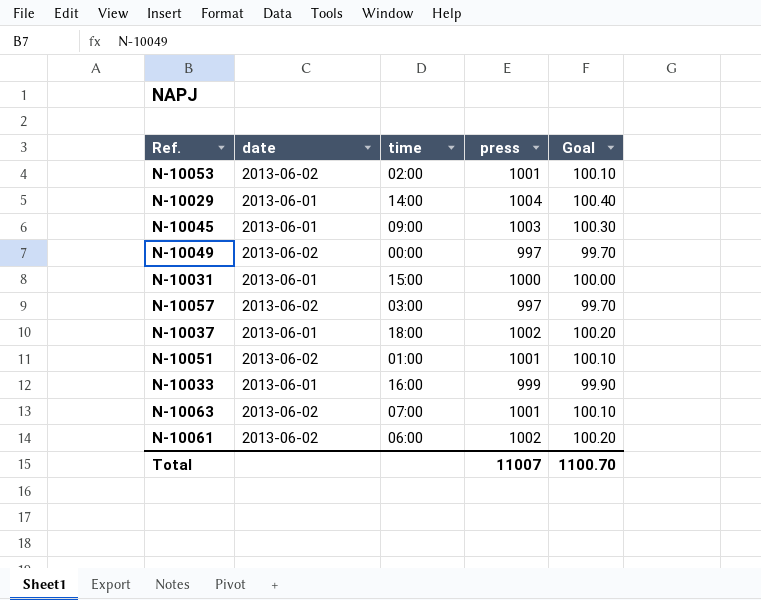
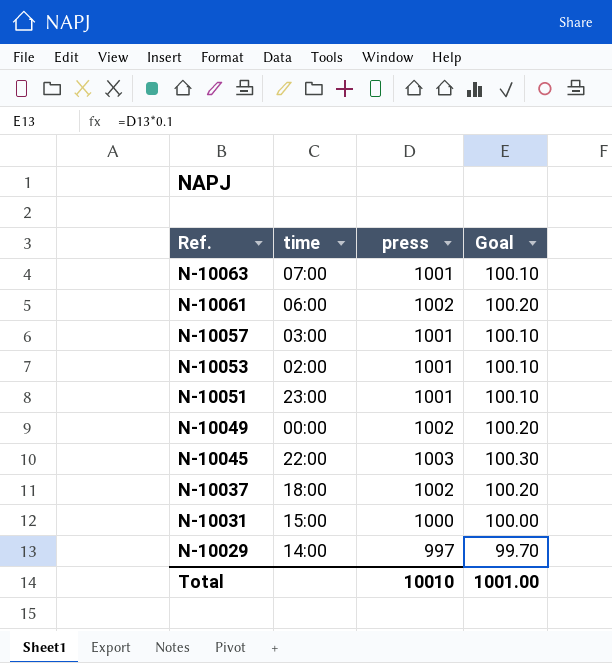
row order: none -> Ref. descending
column date | position: 2 -> none
row N-10033: 2013-06-01 | 16:00 | 999 | 99.90 -> none
N-10057 | press: 997 -> 1001
N-10057 | Goal: 99.70 -> 100.10
N-10051 | time: 01:00 -> 23:00
N-10049 | press: 997 -> 1002
N-10049 | Goal: 99.70 -> 100.20
N-10045 | time: 09:00 -> 22:00
N-10029 | press: 1004 -> 997
N-10029 | Goal: 100.40 -> 99.70
Total | press: 11007 -> 10010
Total | Goal: 1100.70 -> 1001.00

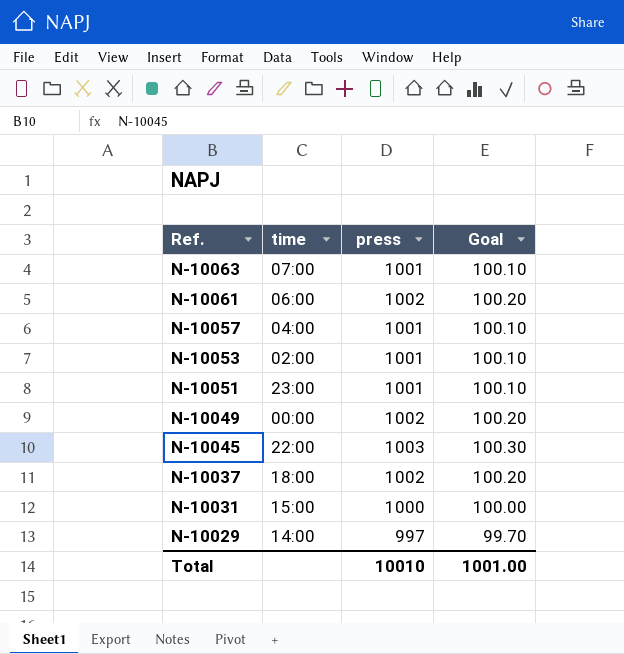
N-10057 | time: 03:00 -> 04:00

